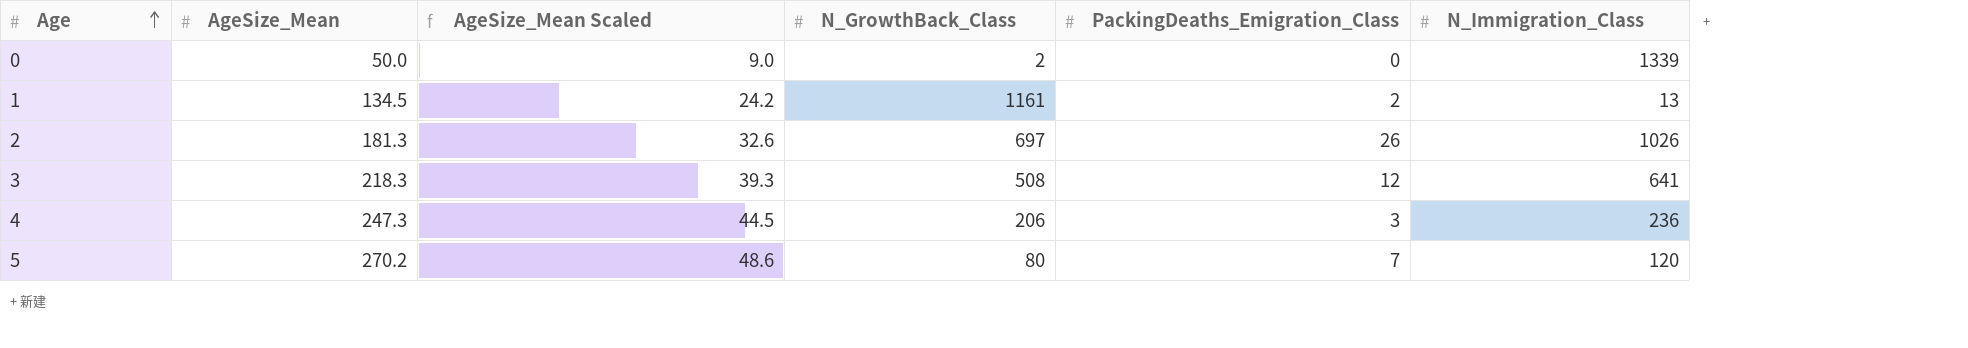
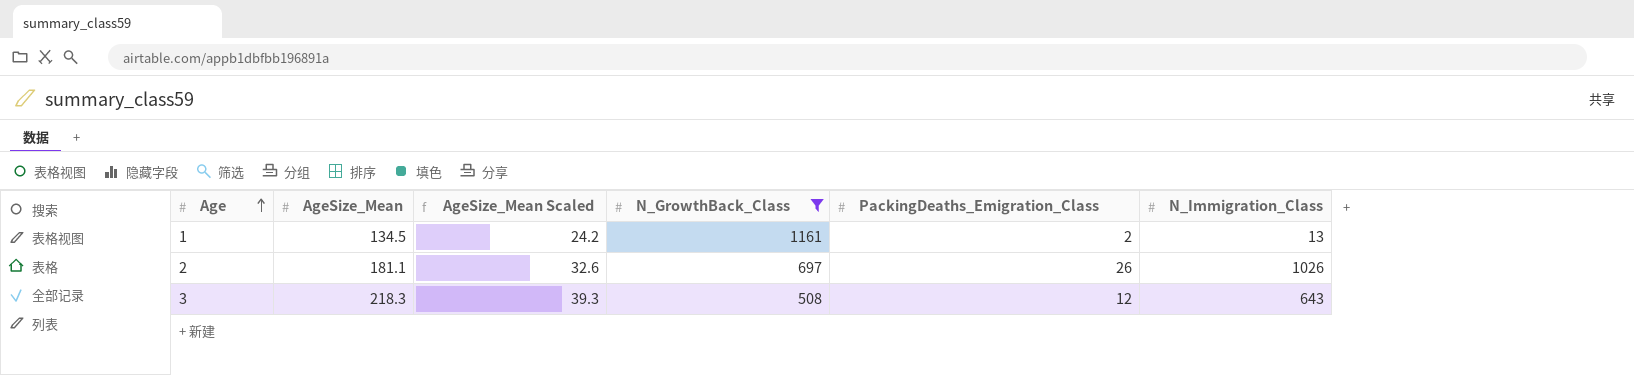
filter: none -> N_GrowthBack_Class >= 508
2 | AgeSize_Mean: 181.3 -> 181.1
3 | N_Immigration_Class: 641 -> 643

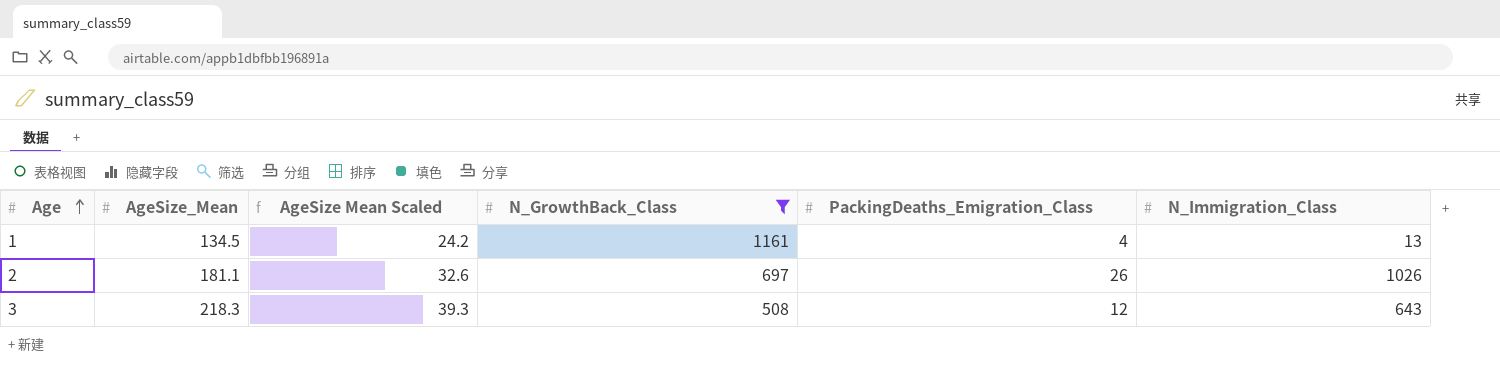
column name: AgeSize_Mean Scaled -> AgeSize Mean Scaled
1 | PackingDeaths_Emigration_Class: 2 -> 4

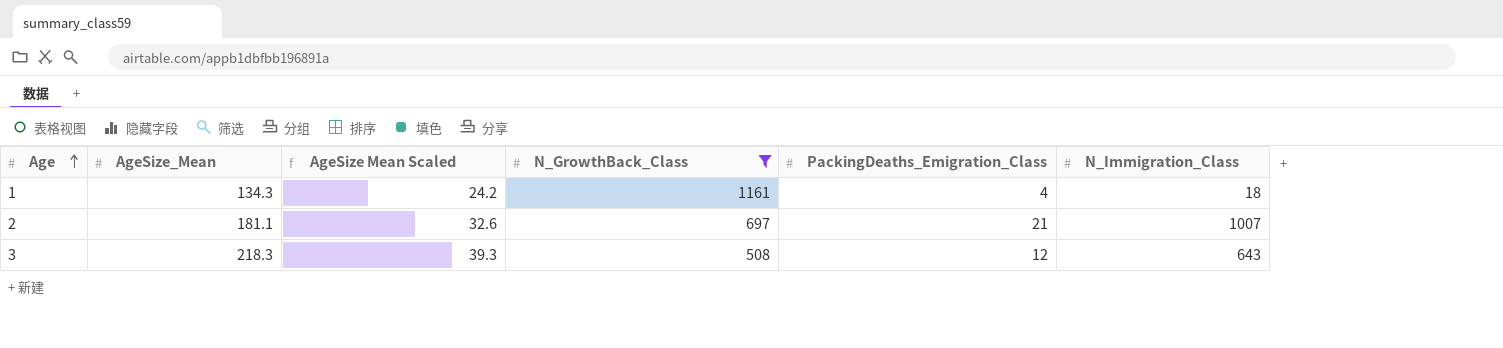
1 | AgeSize_Mean: 134.5 -> 134.3
1 | N_Immigration_Class: 13 -> 18
2 | PackingDeaths_Emigration_Class: 26 -> 21
2 | N_Immigration_Class: 1026 -> 1007

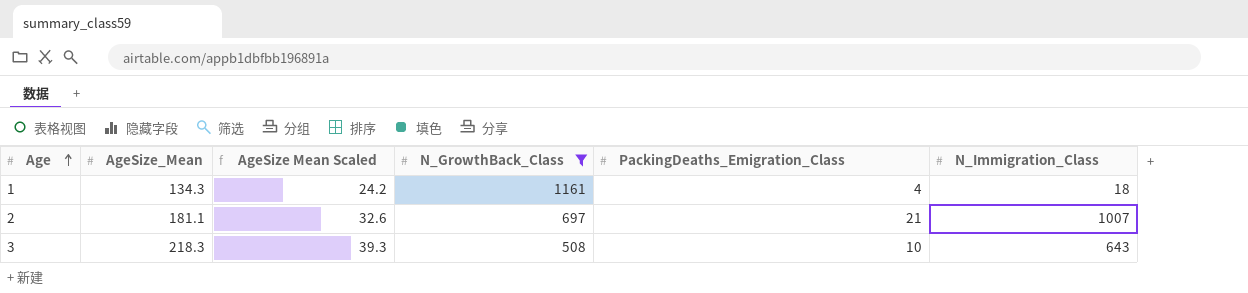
3 | PackingDeaths_Emigration_Class: 12 -> 10

